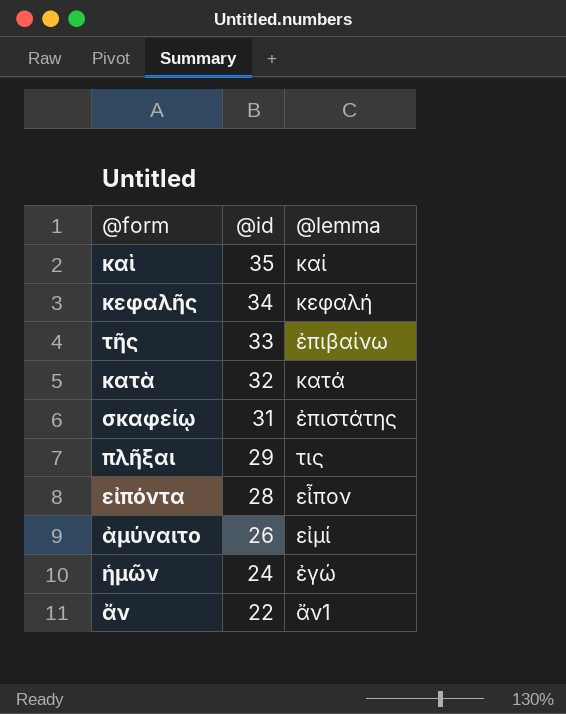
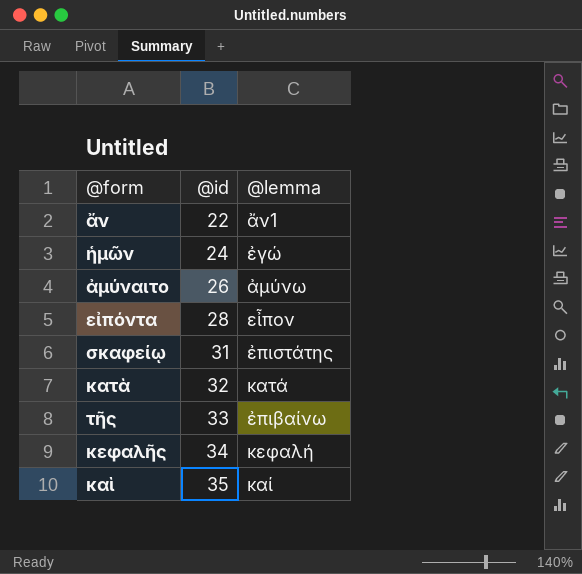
row order: @id descending -> @id ascending
row πλῆξαι: 29 | τις -> none
ἀμύναιτο | @lemma: εἰμί -> ἀμύνω

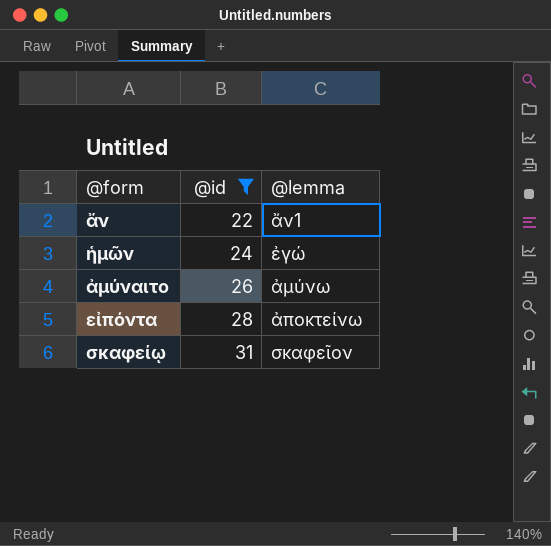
filter: none -> @id <= 31
εἰπόντα | @lemma: εἶπον -> ἀποκτείνω
σκαφείῳ | @lemma: ἐπιστάτης -> σκαφεῖον

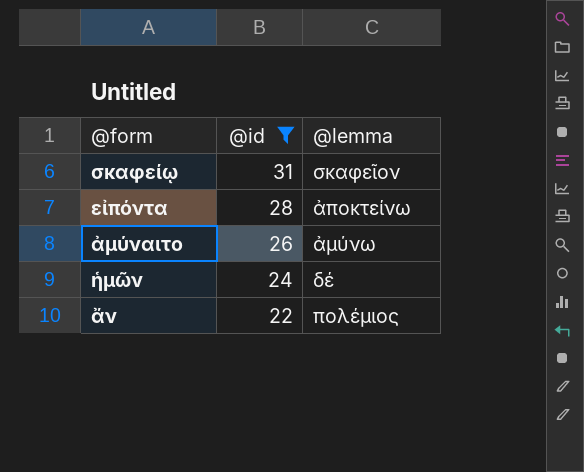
row order: @id ascending -> @id descending
ἡμῶν | @lemma: ἐγώ -> δέ
ἄν | @lemma: ἄν1 -> πολέμιος

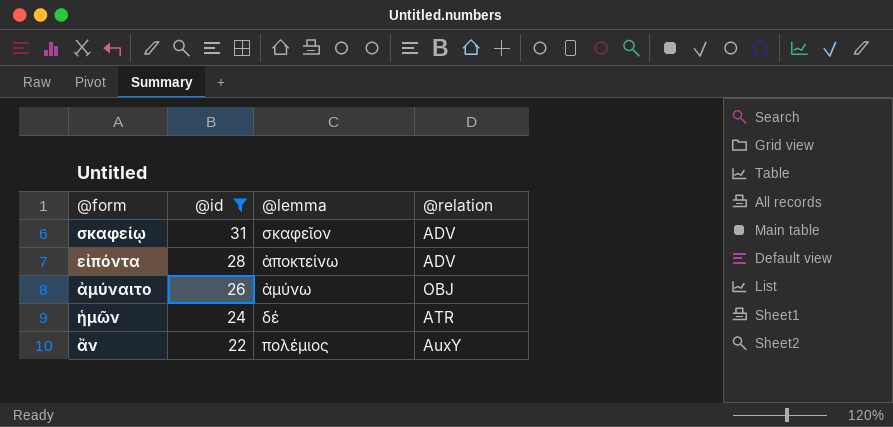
column @relation | position: none -> 4

